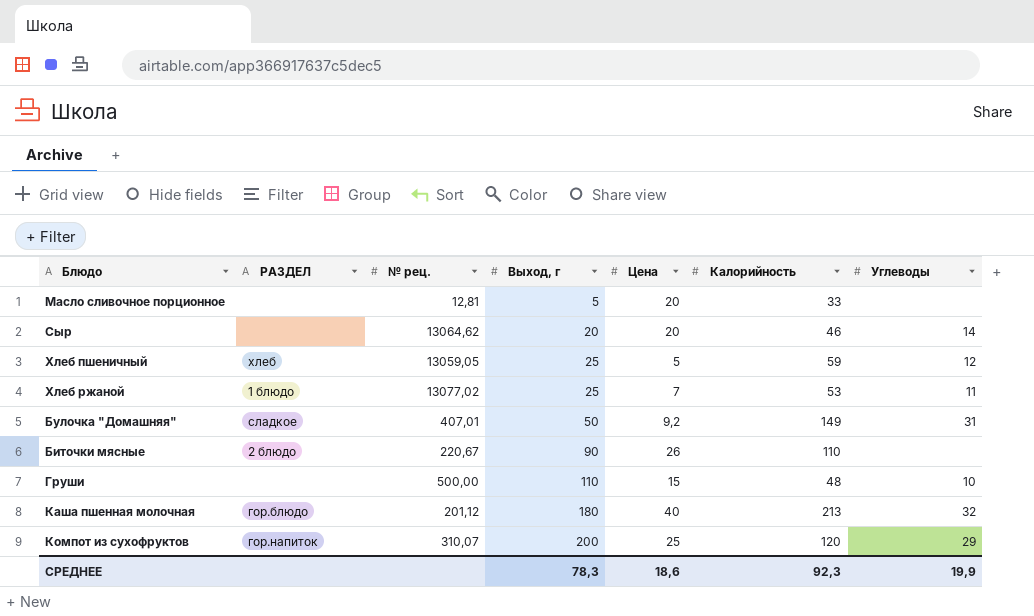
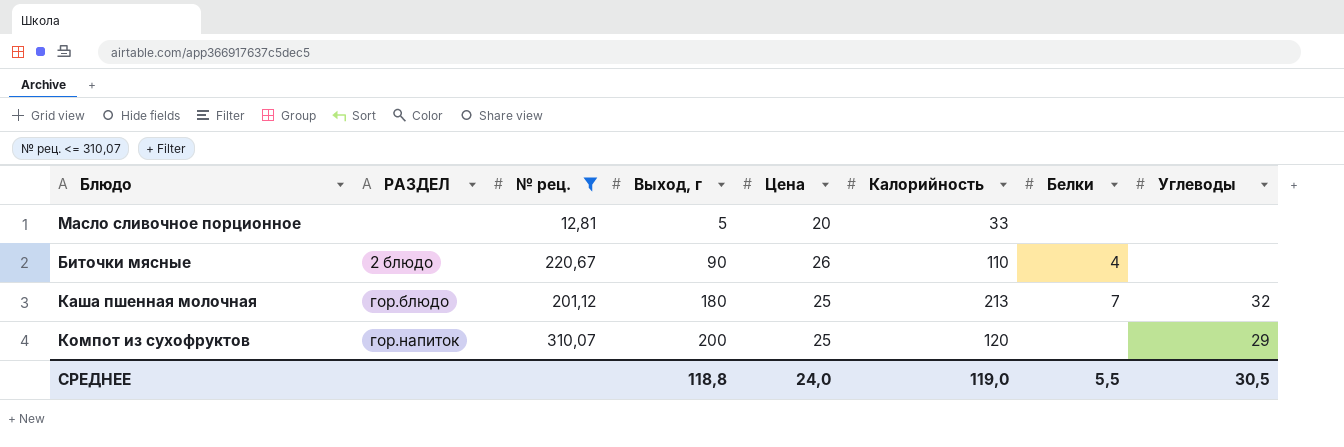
filter: none -> № рец. <= 310,07
column Белки | position: none -> 7
Каша пшенная молочная | Цена: 40 -> 25
СРЕДНЕЕ | Выход, г: 78,3 -> 118,8
СРЕДНЕЕ | Цена: 18,6 -> 24,0
СРЕДНЕЕ | Калорийность: 92,3 -> 119,0
СРЕДНЕЕ | Углеводы: 19,9 -> 30,5

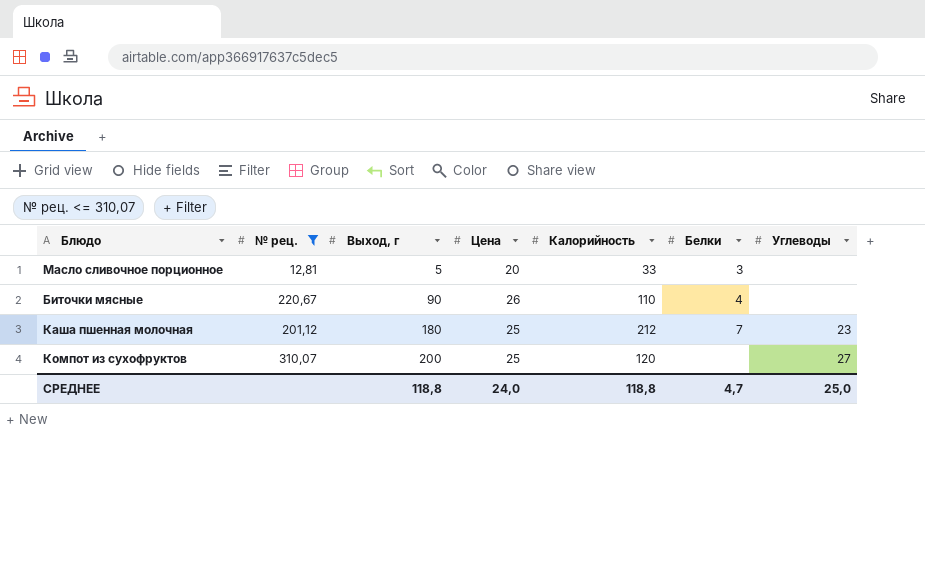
column РАЗДЕЛ | position: 2 -> none
Масло сливочное порционное | Белки: none -> 3
Каша пшенная молочная | Калорийность: 213 -> 212
Каша пшенная молочная | Углеводы: 32 -> 23
Компот из сухофруктов | Углеводы: 29 -> 27
СРЕДНЕЕ | Калорийность: 119,0 -> 118,8
СРЕДНЕЕ | Белки: 5,5 -> 4,7
СРЕДНЕЕ | Углеводы: 30,5 -> 25,0

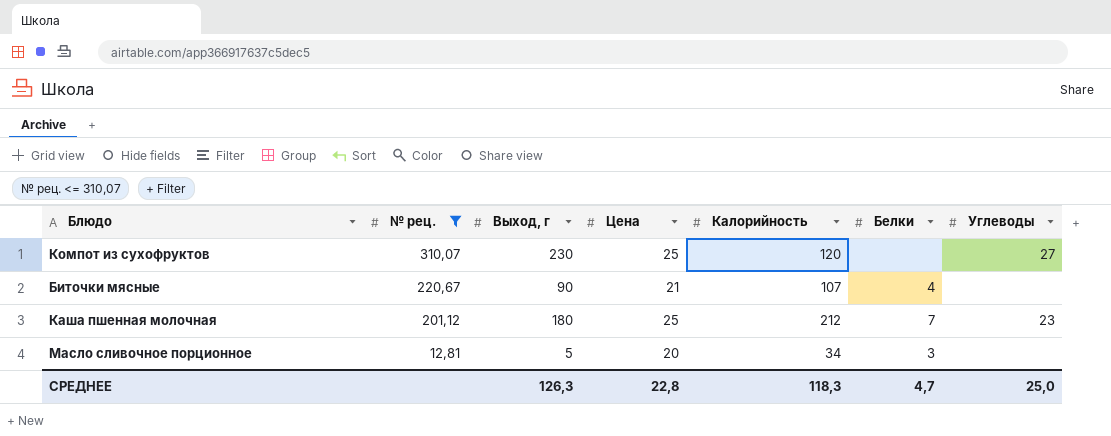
row order: Выход, г ascending -> № рец. descending
Компот из сухофруктов | Выход, г: 200 -> 230
Биточки мясные | Цена: 26 -> 21
Биточки мясные | Калорийность: 110 -> 107
Масло сливочное порционное | Калорийность: 33 -> 34
СРЕДНЕЕ | Выход, г: 118,8 -> 126,3
СРЕДНЕЕ | Цена: 24,0 -> 22,8
СРЕДНЕЕ | Калорийность: 118,8 -> 118,3

